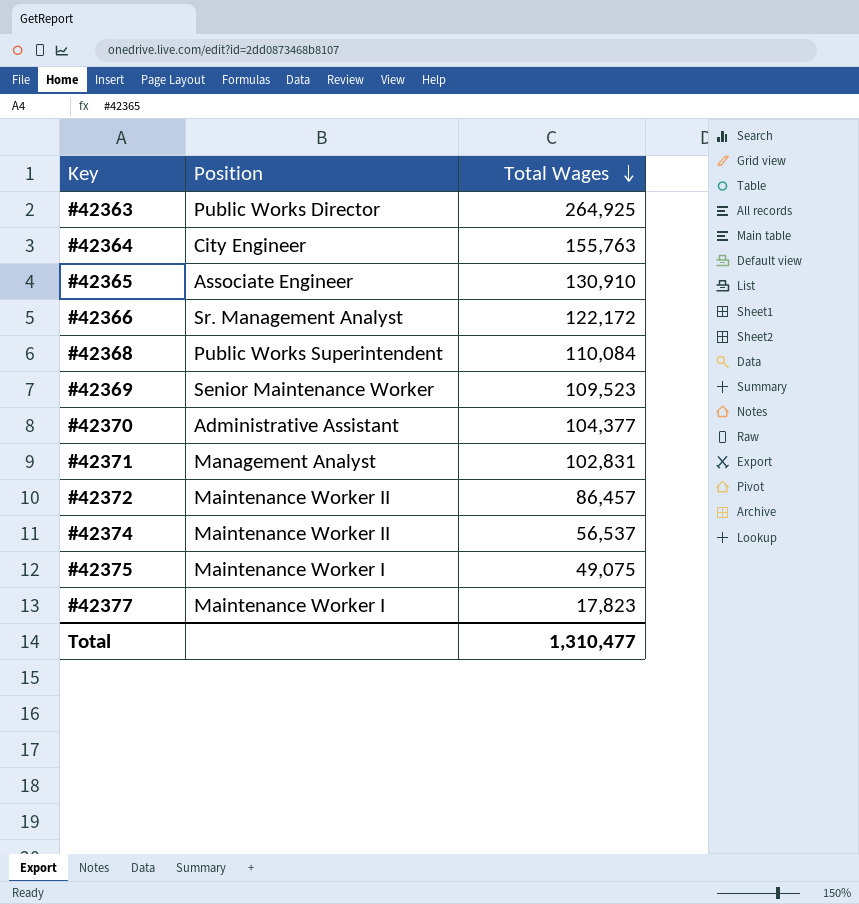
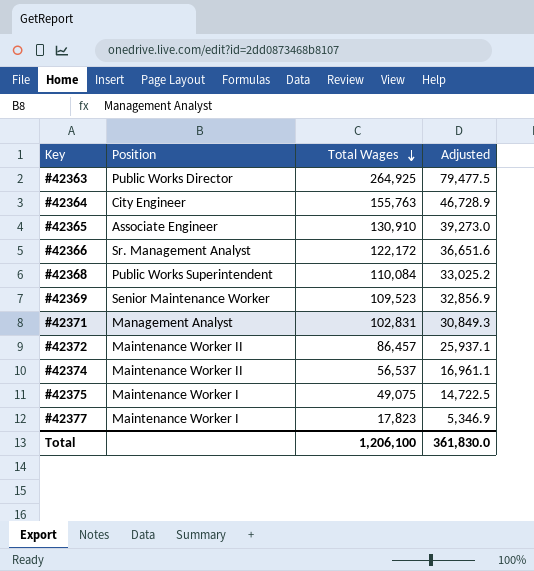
column Adjusted | formula: none -> [Total Wages] * 0.3
row #42370: Administrative Assistant | 104,377 -> none
Total | Total Wages: 1,310,477 -> 1,206,100

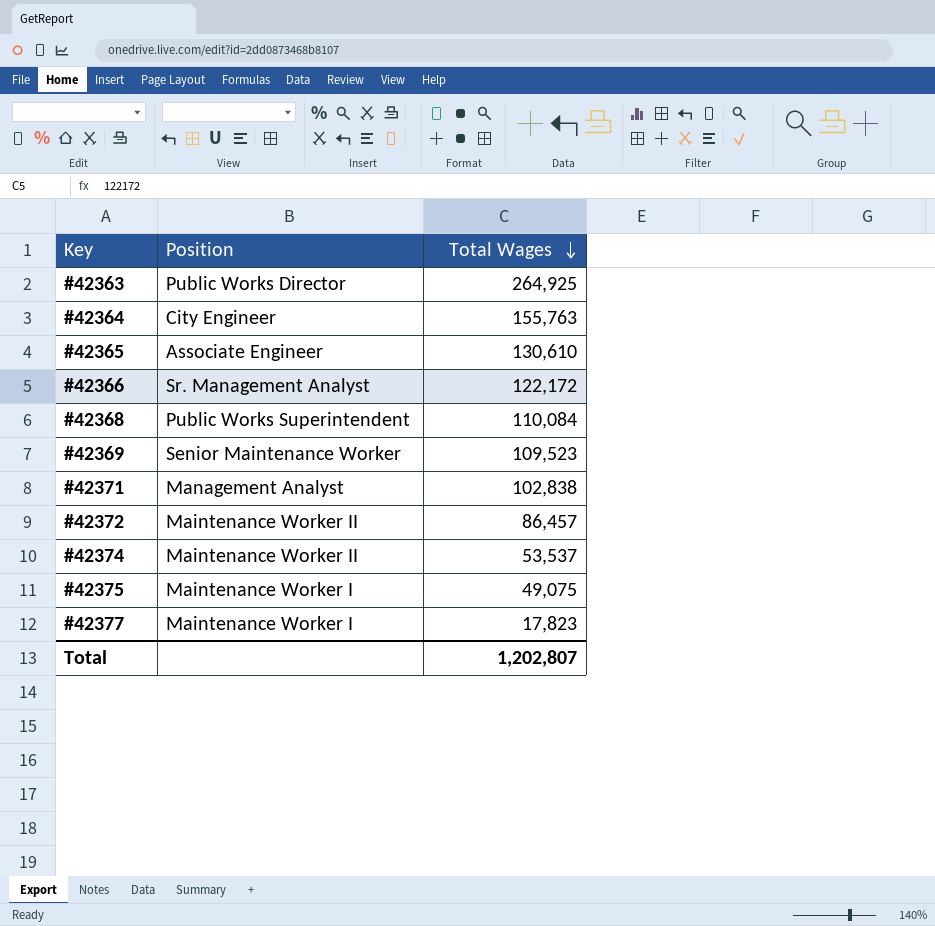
column Adjusted | formula: [Total Wages] * 0.3 -> none
#42365 | Total Wages: 130,910 -> 130,610
#42371 | Total Wages: 102,831 -> 102,838
#42374 | Total Wages: 56,537 -> 53,537
Total | Total Wages: 1,206,100 -> 1,202,807

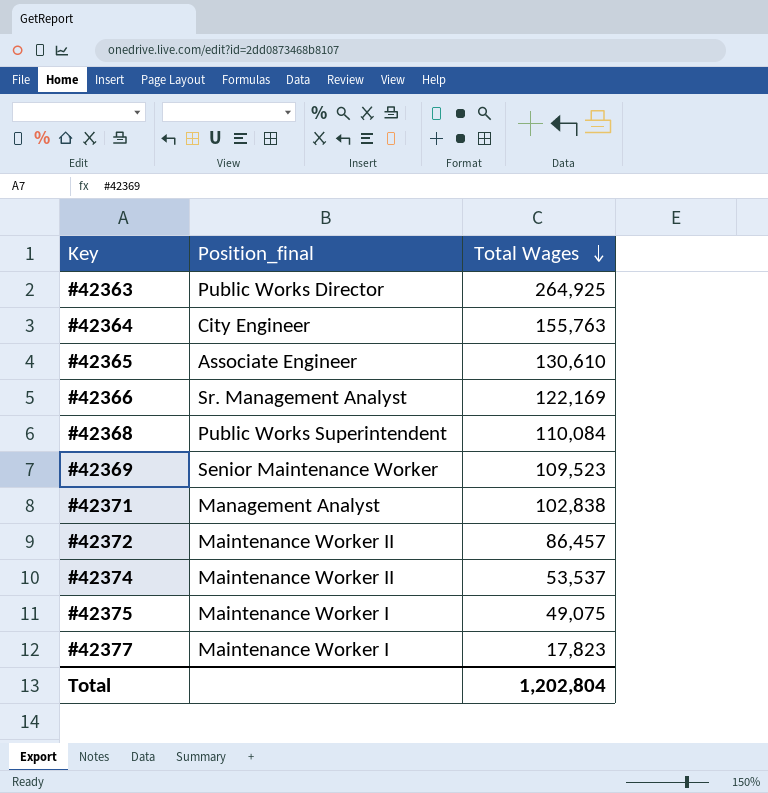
column name: Position -> Position_final
#42366 | Total Wages: 122,172 -> 122,169
Total | Total Wages: 1,202,807 -> 1,202,804

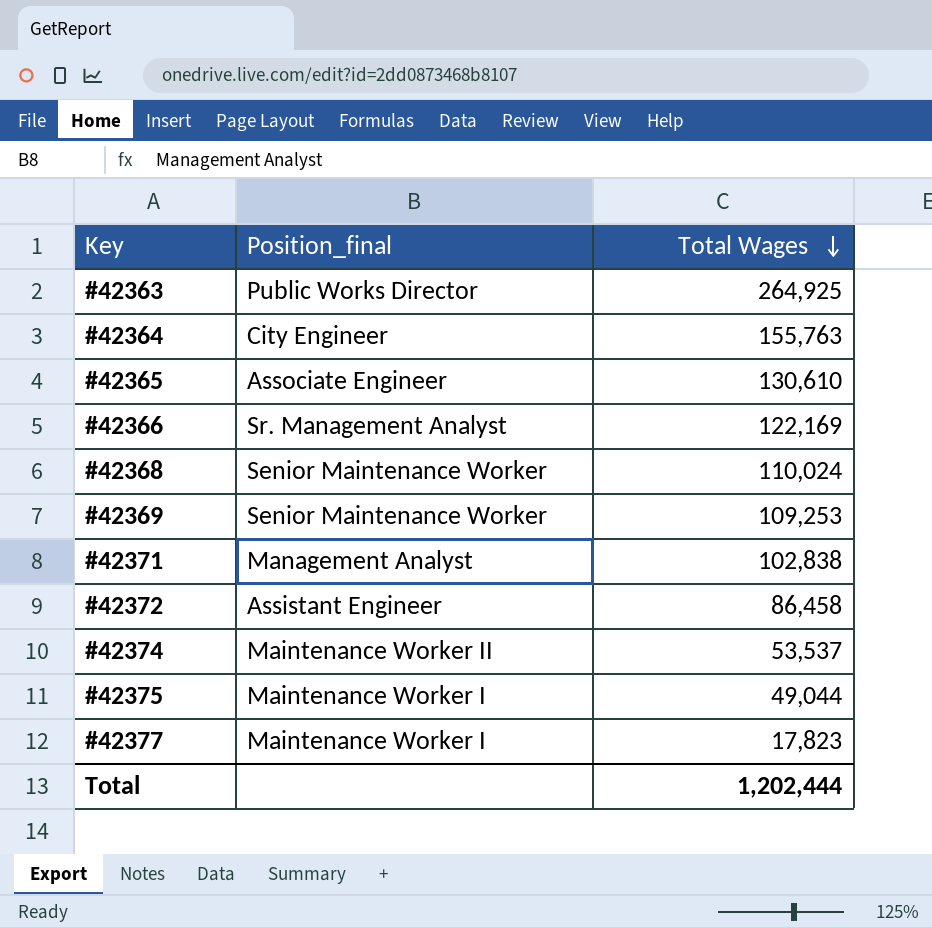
#42368 | Position_final: Public Works Superintendent -> Senior Maintenance Worker
#42368 | Total Wages: 110,084 -> 110,024
#42369 | Total Wages: 109,523 -> 109,253
#42372 | Position_final: Maintenance Worker II -> Assistant Engineer
#42372 | Total Wages: 86,457 -> 86,458
#42375 | Total Wages: 49,075 -> 49,044
Total | Total Wages: 1,202,804 -> 1,202,444

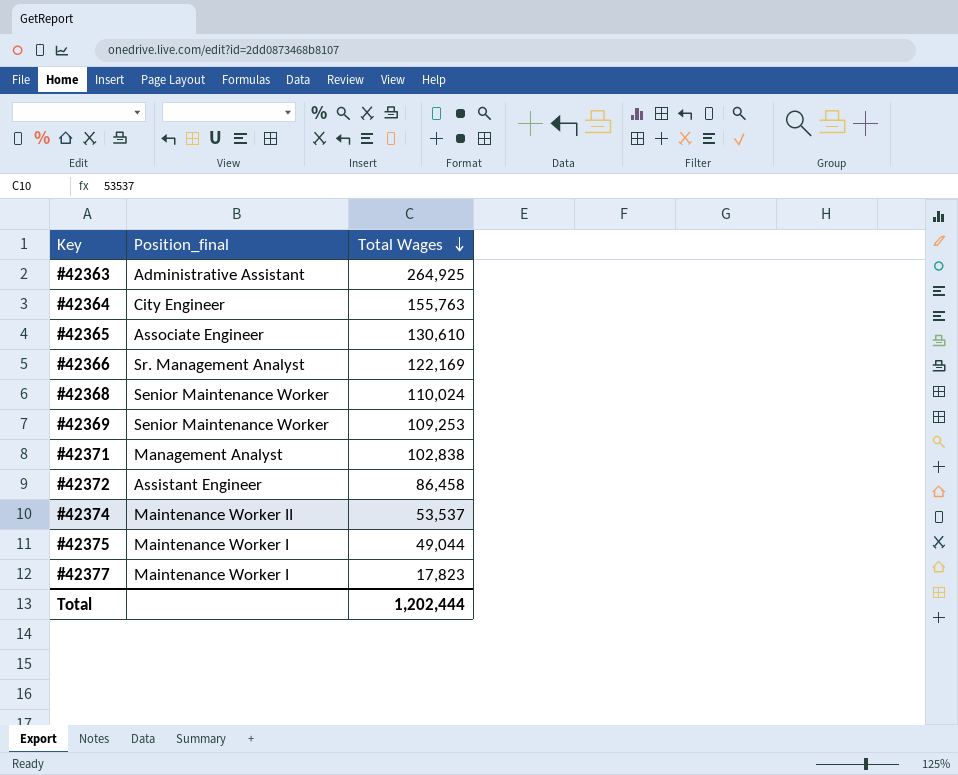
#42363 | Position_final: Public Works Director -> Administrative Assistant

